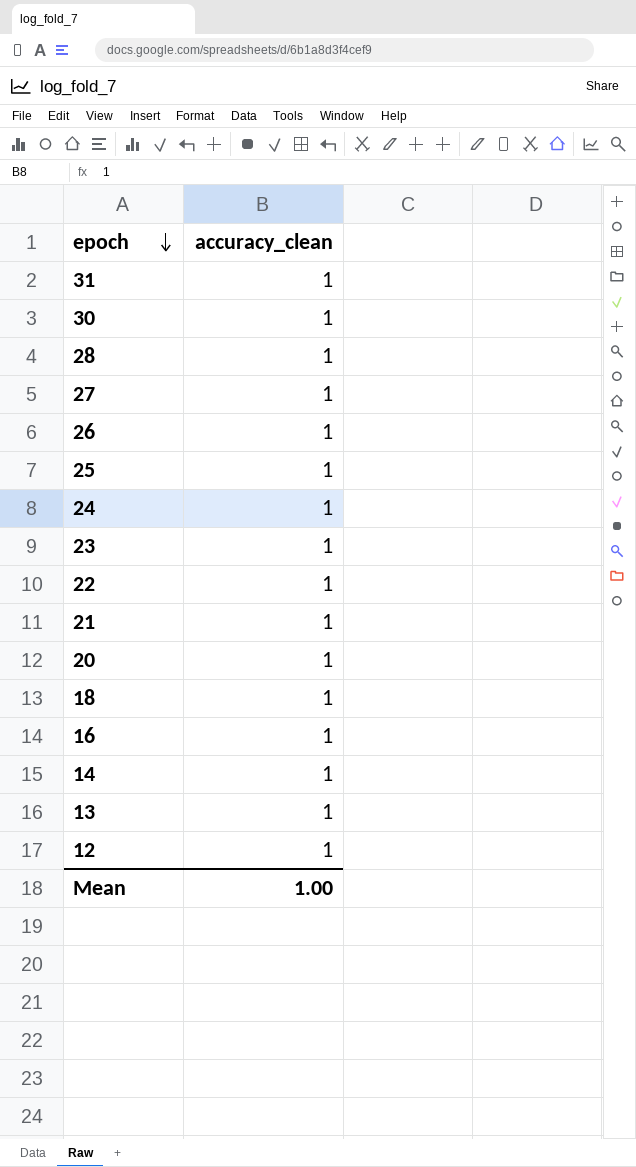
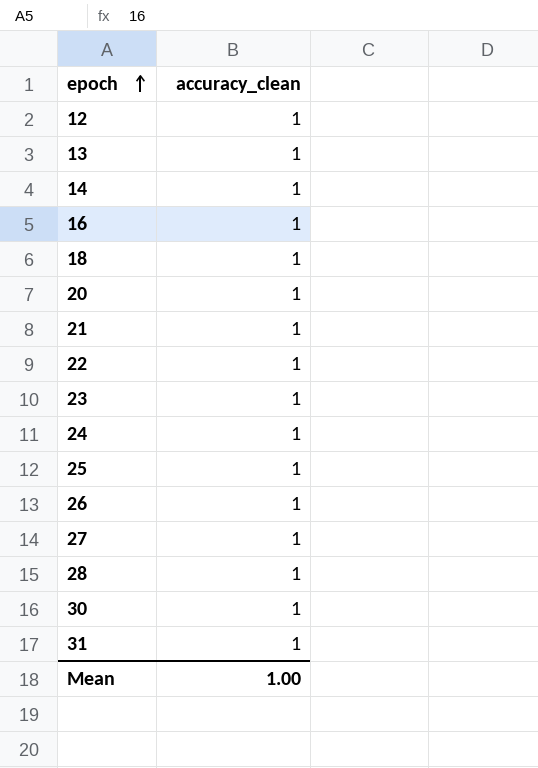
row order: epoch descending -> epoch ascending

